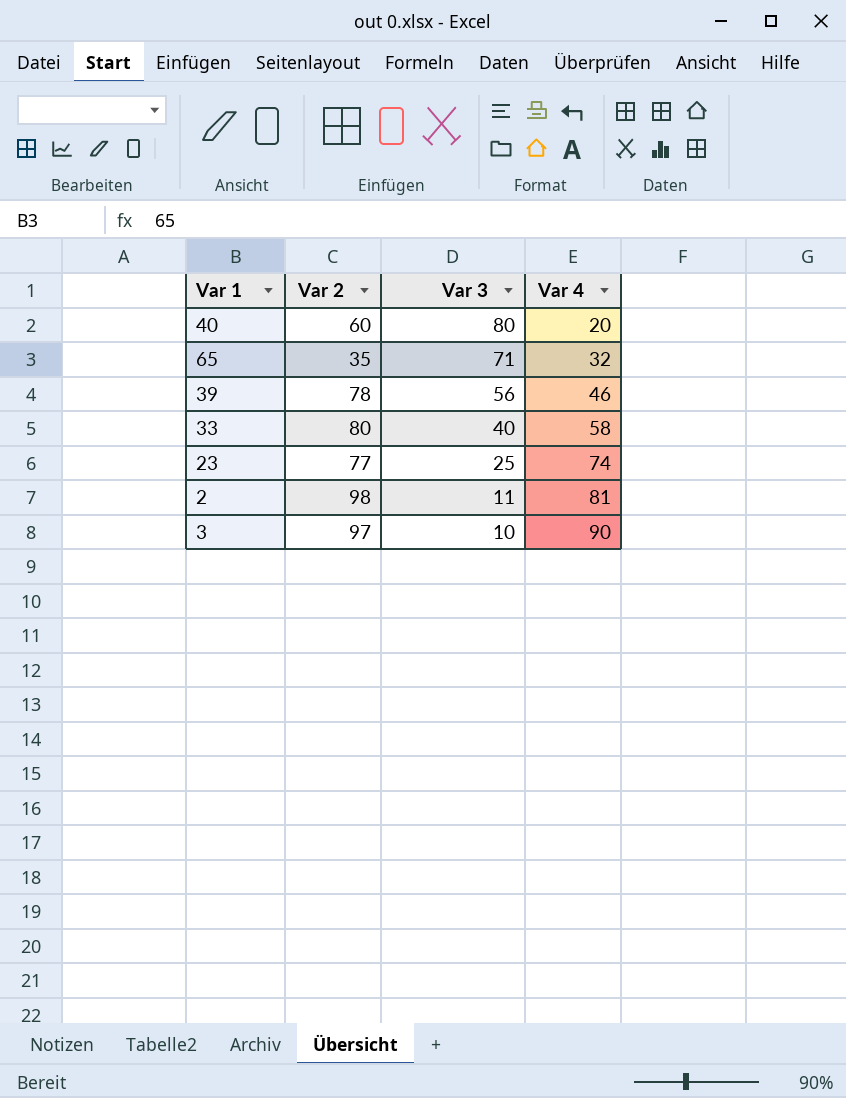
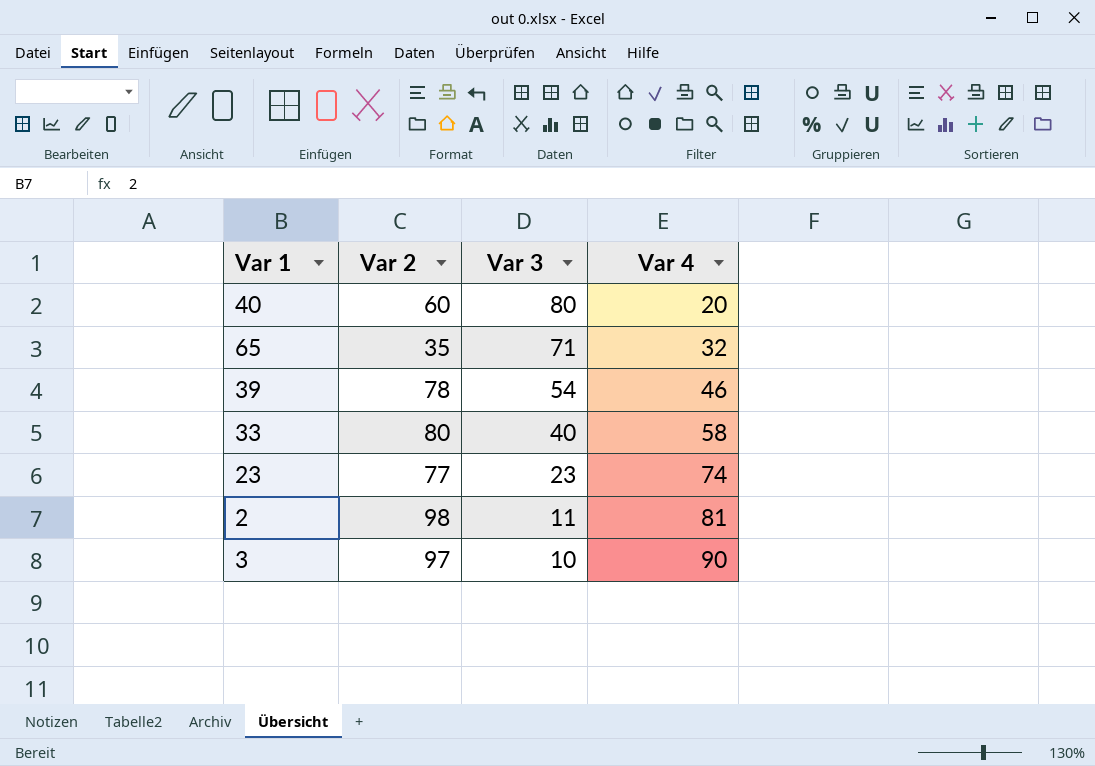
39 | Var 3: 56 -> 54
23 | Var 3: 25 -> 23

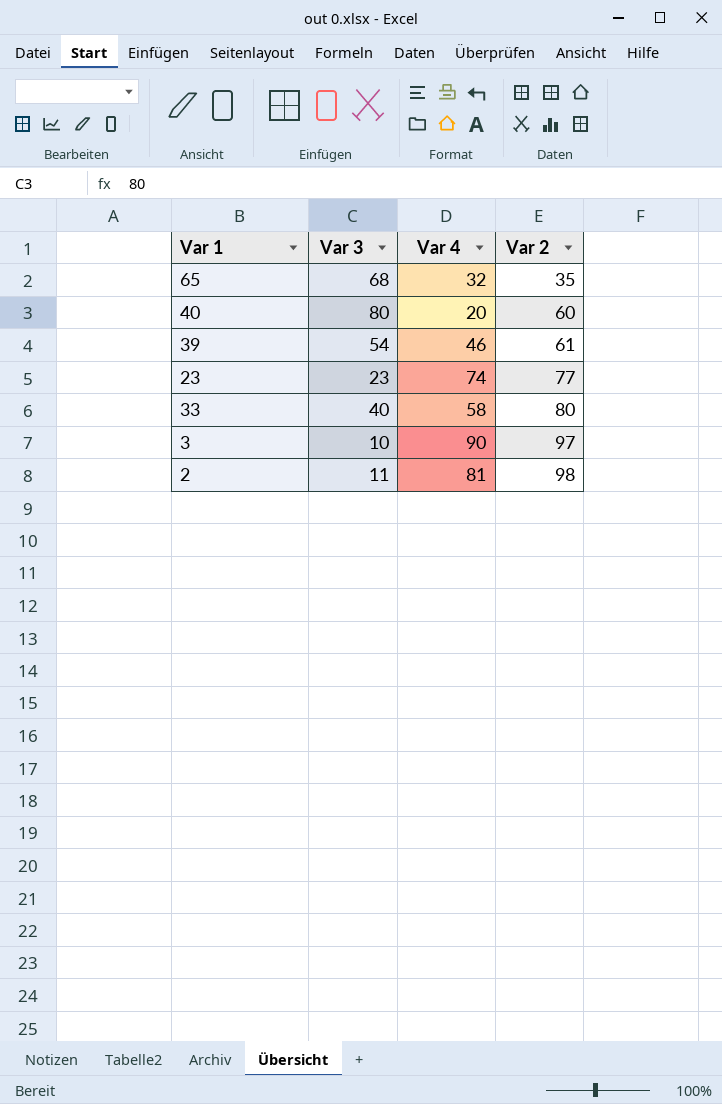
row order: Var 3 descending -> Var 2 ascending
column Var 2 | position: 2 -> 4
65 | Var 3: 71 -> 68
39 | Var 2: 78 -> 61

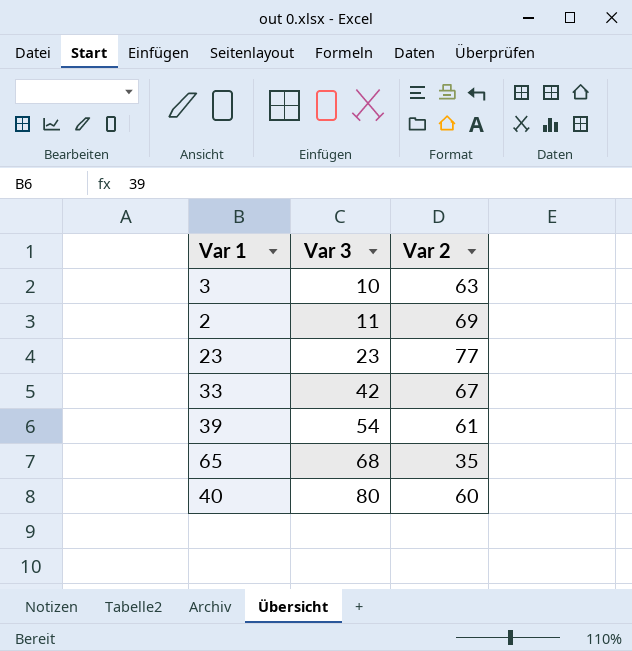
row order: Var 2 ascending -> Var 3 ascending
column Var 4 | position: 3 -> none
3 | Var 2: 97 -> 63
2 | Var 2: 98 -> 69
33 | Var 3: 40 -> 42
33 | Var 2: 80 -> 67

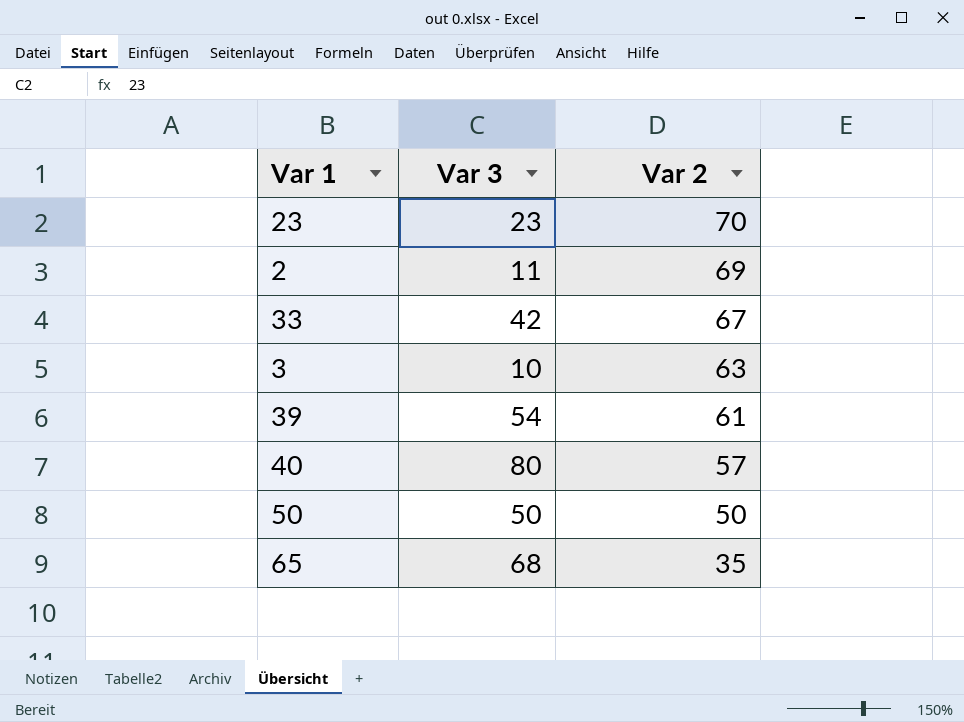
row order: Var 3 ascending -> Var 2 descending
23 | Var 2: 77 -> 70
40 | Var 2: 60 -> 57
row 50: none -> 50 | 50

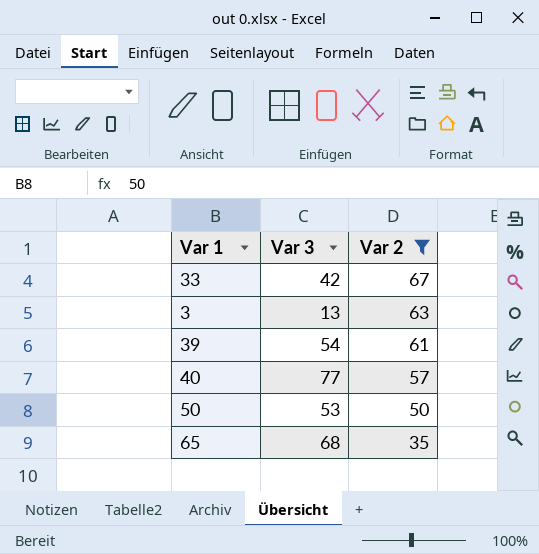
filter: none -> Var 2 <= 67
3 | Var 3: 10 -> 13
40 | Var 3: 80 -> 77
50 | Var 3: 50 -> 53

